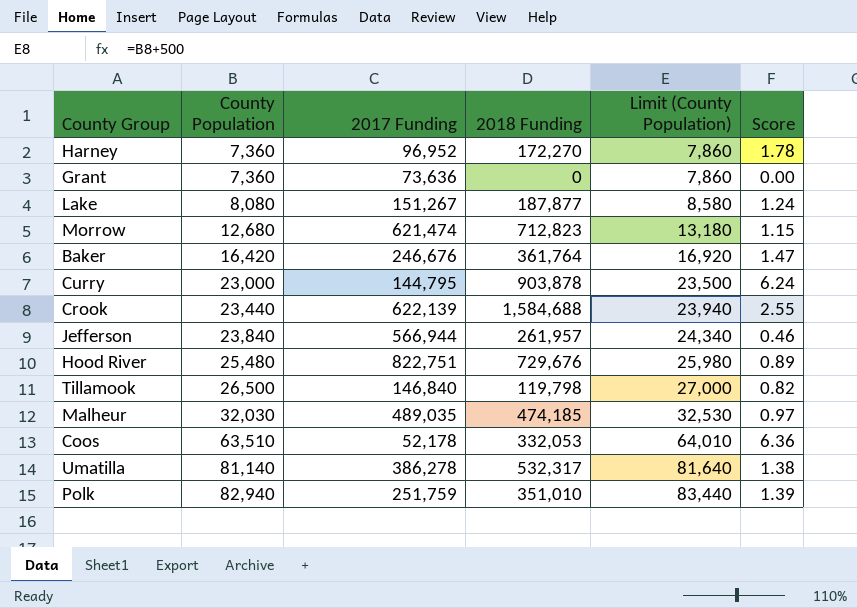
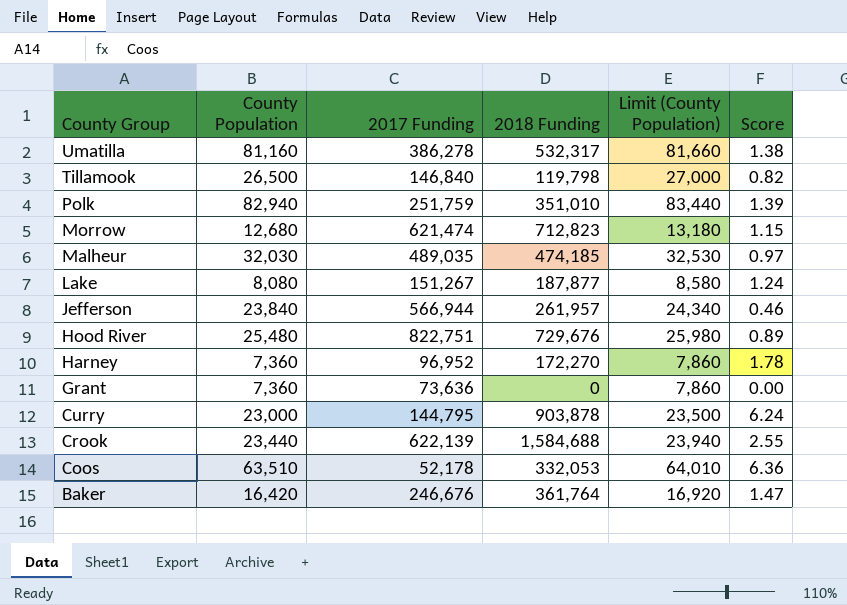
row order: County Population ascending -> County Group descending
Umatilla | County Population: 81,140 -> 81,160
Umatilla | Limit (County Population): 81,640 -> 81,660

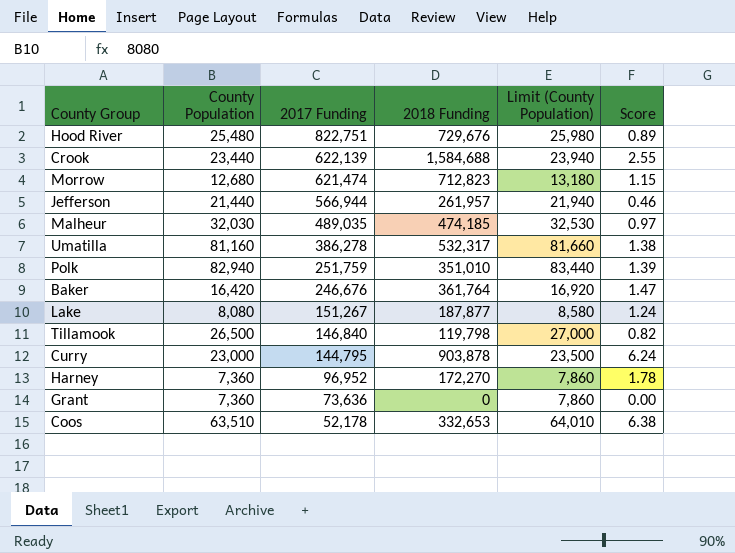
row order: County Group descending -> 2017 Funding descending
Jefferson | County Population: 23,840 -> 21,440
Jefferson | Limit (County Population): 24,340 -> 21,940
Coos | 2018 Funding: 332,053 -> 332,653
Coos | Score: 6.36 -> 6.38

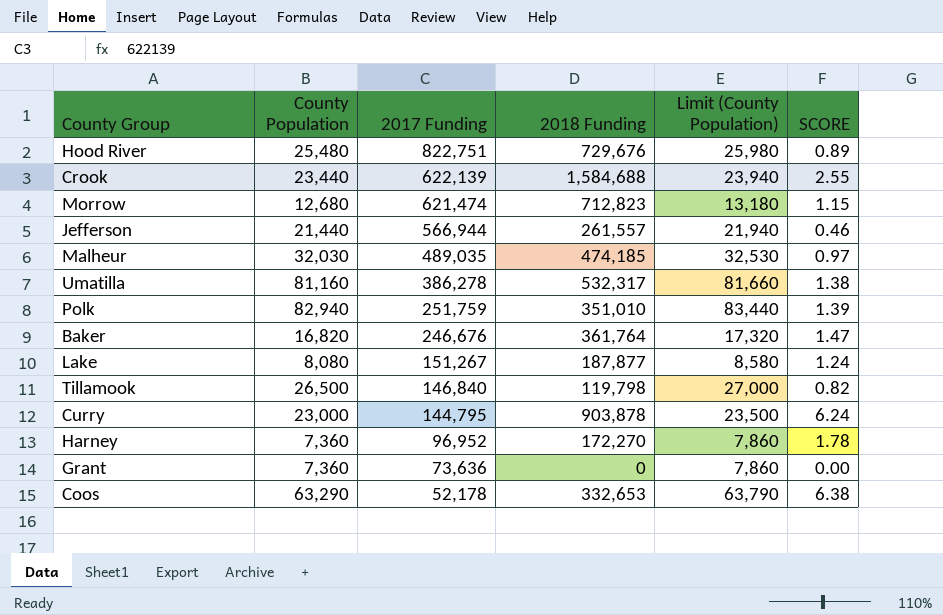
column name: Score -> SCORE
Jefferson | 2018 Funding: 261,957 -> 261,557
Baker | County Population: 16,420 -> 16,820
Baker | Limit (County Population): 16,920 -> 17,320
Coos | County Population: 63,510 -> 63,290
Coos | Limit (County Population): 64,010 -> 63,790

